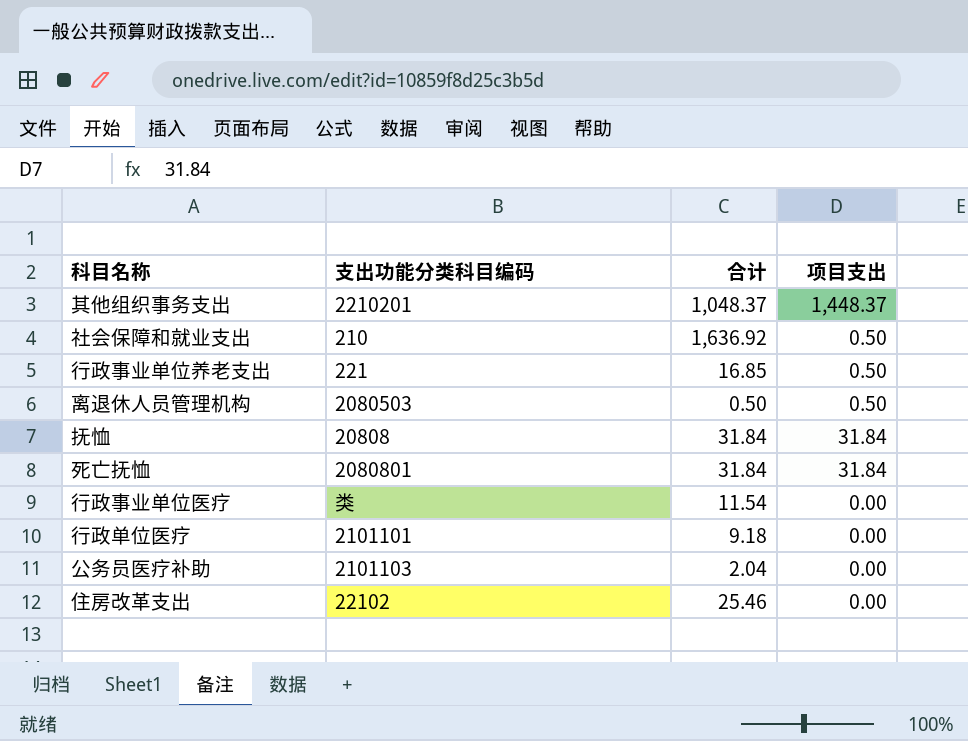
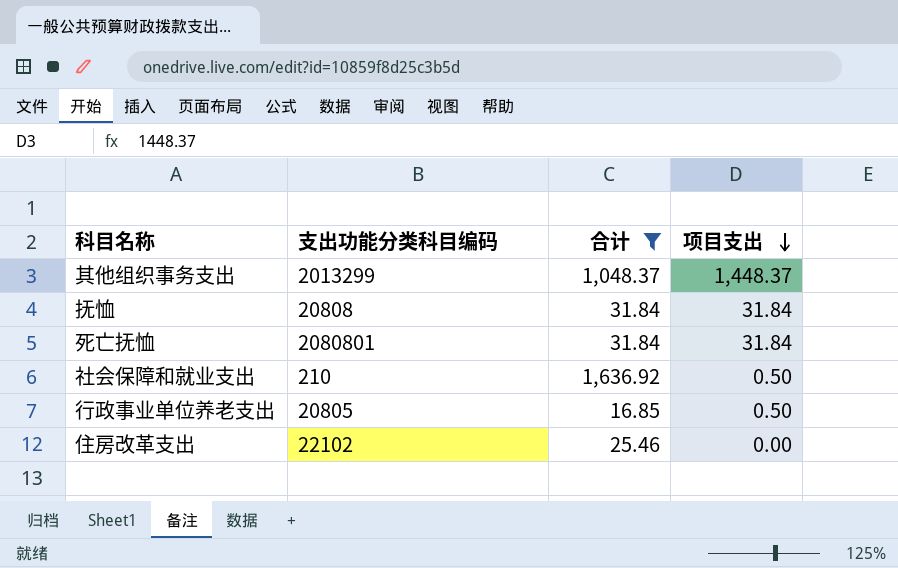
filter: none -> 合计 >= 16.85
row order: none -> 项目支出 descending
其他组织事务支出 | 支出功能分类科目编码: 2210201 -> 2013299
行政事业单位养老支出 | 支出功能分类科目编码: 221 -> 20805

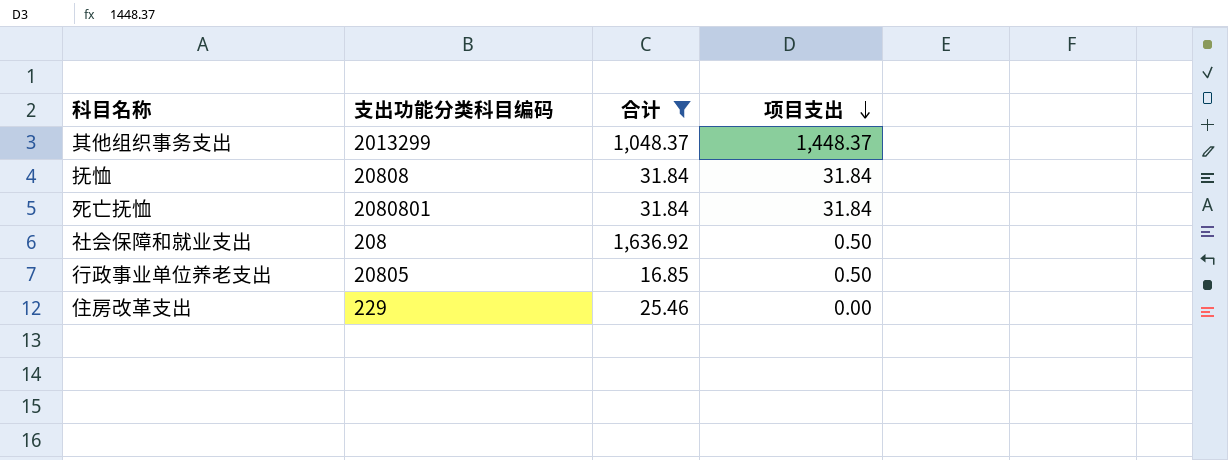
社会保障和就业支出 | 支出功能分类科目编码: 210 -> 208
住房改革支出 | 支出功能分类科目编码: 22102 -> 229

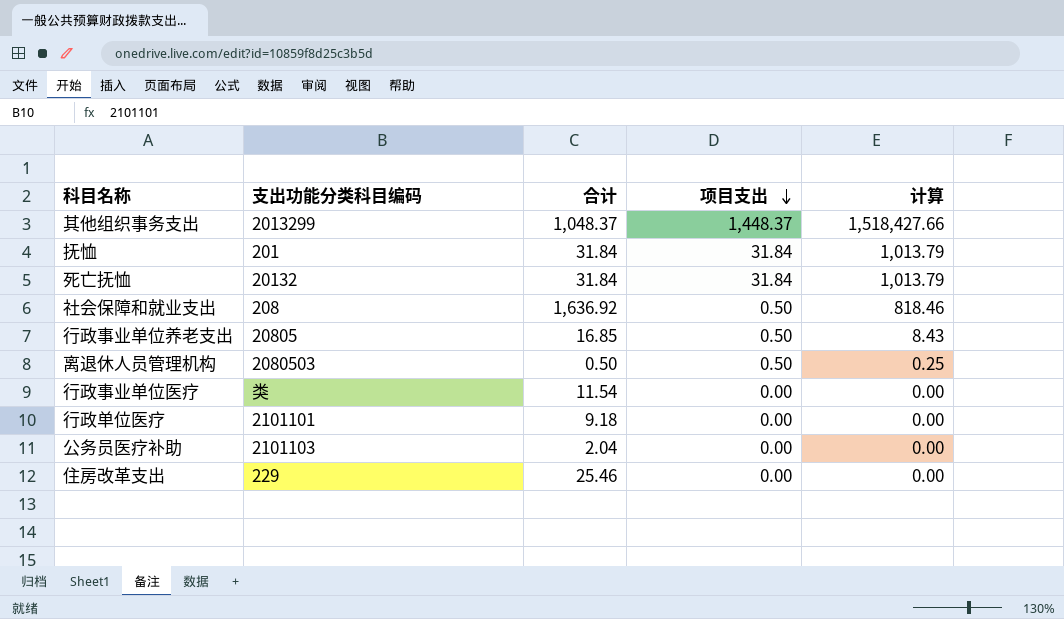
filter: 合计 >= 16.85 -> none
column 计算 | formula: none -> [合计] * [项目支出]
抚恤 | 支出功能分类科目编码: 20808 -> 201
死亡抚恤 | 支出功能分类科目编码: 2080801 -> 20132

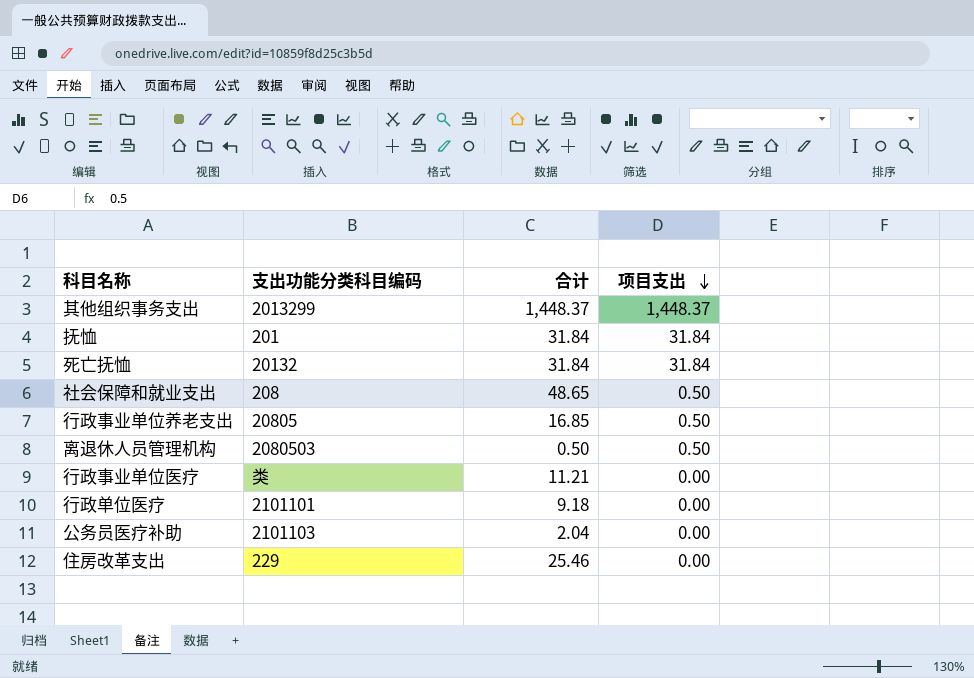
column 计算 | formula: [合计] * [项目支出] -> none
其他组织事务支出 | 合计: 1,048.37 -> 1,448.37
社会保障和就业支出 | 合计: 1,636.92 -> 48.65
行政事业单位医疗 | 合计: 11.54 -> 11.21

